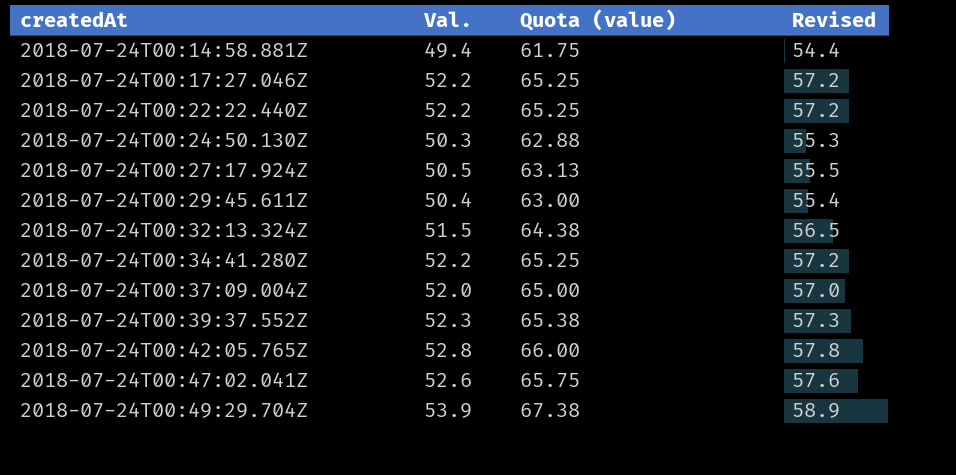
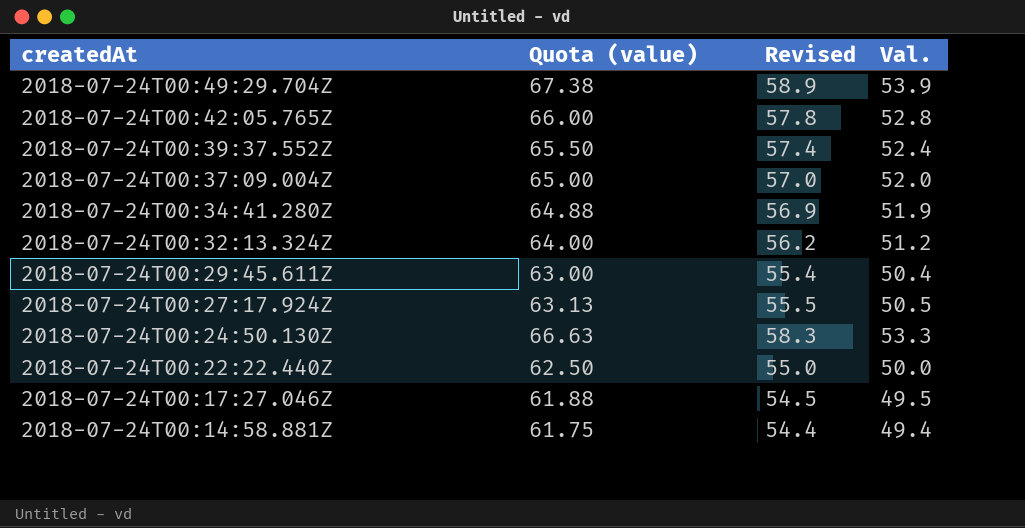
row order: createdAt ascending -> createdAt descending
column Val. | position: 2 -> 4
row 2018-07-24T00:47:02.041Z: 52.6 | 65.75 | 57.6 -> none
2018-07-24T00:39:37.552Z | Quota (value): 65.38 -> 65.50
2018-07-24T00:39:37.552Z | Revised: 57.3 -> 57.4
2018-07-24T00:39:37.552Z | Val.: 52.3 -> 52.4
2018-07-24T00:34:41.280Z | Quota (value): 65.25 -> 64.88
2018-07-24T00:34:41.280Z | Revised: 57.2 -> 56.9
2018-07-24T00:34:41.280Z | Val.: 52.2 -> 51.9
2018-07-24T00:32:13.324Z | Quota (value): 64.38 -> 64.00
2018-07-24T00:32:13.324Z | Revised: 56.5 -> 56.2
2018-07-24T00:32:13.324Z | Val.: 51.5 -> 51.2
2018-07-24T00:24:50.130Z | Quota (value): 62.88 -> 66.63
2018-07-24T00:24:50.130Z | Revised: 55.3 -> 58.3
2018-07-24T00:24:50.130Z | Val.: 50.3 -> 53.3
2018-07-24T00:22:22.440Z | Quota (value): 65.25 -> 62.50
2018-07-24T00:22:22.440Z | Revised: 57.2 -> 55.0
2018-07-24T00:22:22.440Z | Val.: 52.2 -> 50.0
2018-07-24T00:17:27.046Z | Quota (value): 65.25 -> 61.88
2018-07-24T00:17:27.046Z | Revised: 57.2 -> 54.5
2018-07-24T00:17:27.046Z | Val.: 52.2 -> 49.5

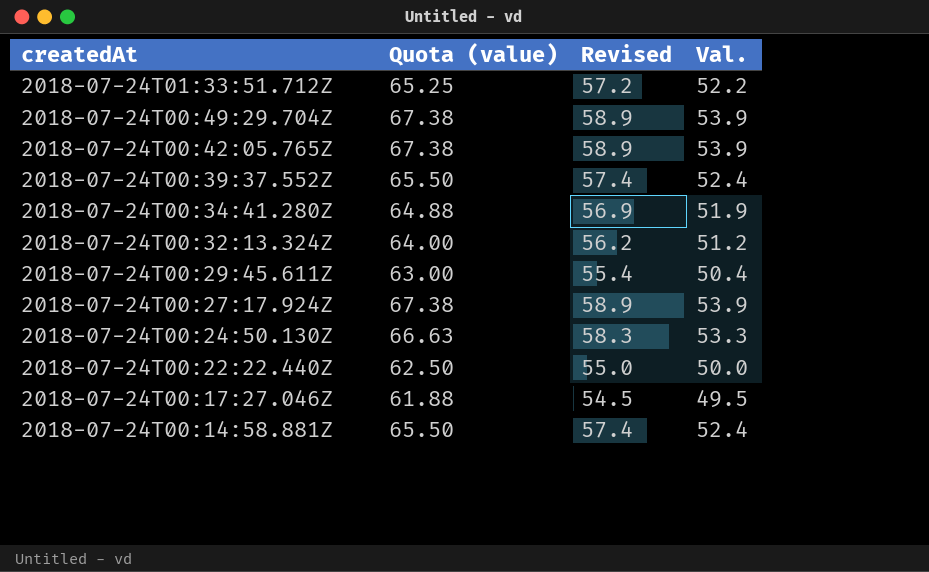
row 2018-07-24T00:37:09.004Z: 65.00 | 57.0 | 52.0 -> none
row 2018-07-24T01:33:51.712Z: none -> 65.25 | 57.2 | 52.2
2018-07-24T00:42:05.765Z | Quota (value): 66.00 -> 67.38
2018-07-24T00:42:05.765Z | Revised: 57.8 -> 58.9
2018-07-24T00:42:05.765Z | Val.: 52.8 -> 53.9
2018-07-24T00:27:17.924Z | Quota (value): 63.13 -> 67.38
2018-07-24T00:27:17.924Z | Revised: 55.5 -> 58.9
2018-07-24T00:27:17.924Z | Val.: 50.5 -> 53.9
2018-07-24T00:14:58.881Z | Quota (value): 61.75 -> 65.50
2018-07-24T00:14:58.881Z | Revised: 54.4 -> 57.4
2018-07-24T00:14:58.881Z | Val.: 49.4 -> 52.4

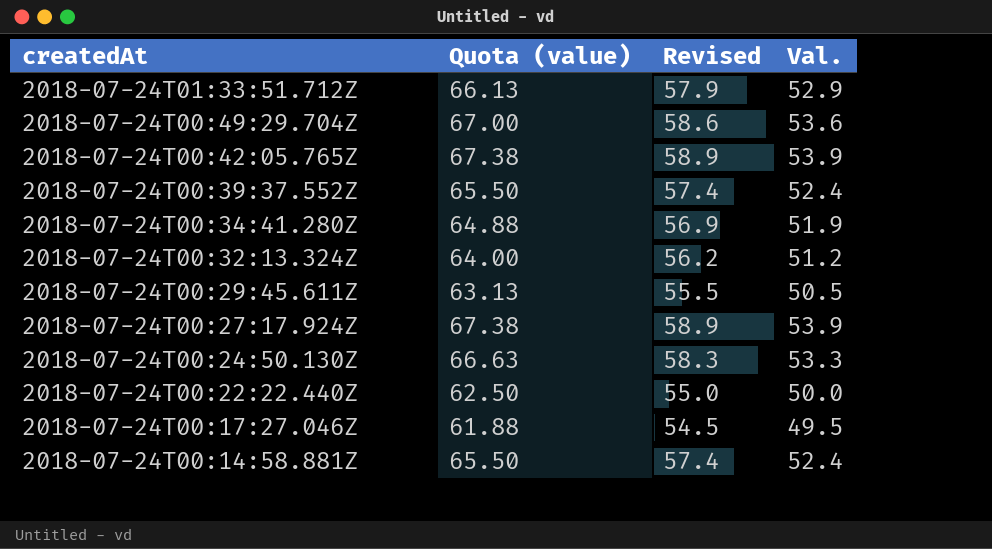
2018-07-24T01:33:51.712Z | Quota (value): 65.25 -> 66.13
2018-07-24T01:33:51.712Z | Revised: 57.2 -> 57.9
2018-07-24T01:33:51.712Z | Val.: 52.2 -> 52.9
2018-07-24T00:49:29.704Z | Quota (value): 67.38 -> 67.00
2018-07-24T00:49:29.704Z | Revised: 58.9 -> 58.6
2018-07-24T00:49:29.704Z | Val.: 53.9 -> 53.6
2018-07-24T00:29:45.611Z | Quota (value): 63.00 -> 63.13
2018-07-24T00:29:45.611Z | Revised: 55.4 -> 55.5
2018-07-24T00:29:45.611Z | Val.: 50.4 -> 50.5

